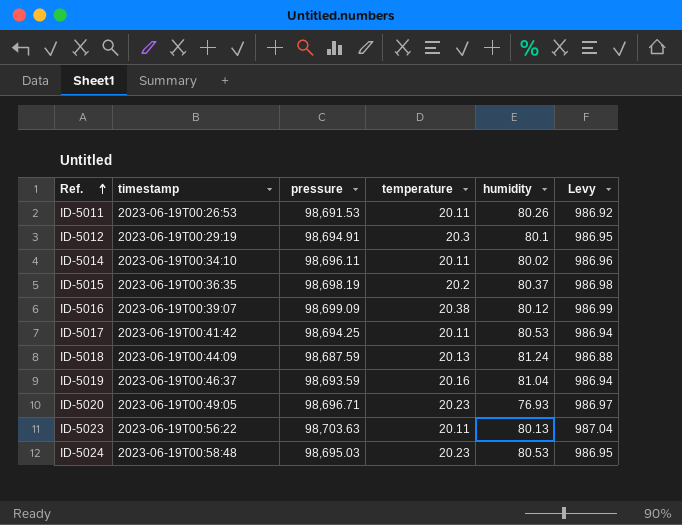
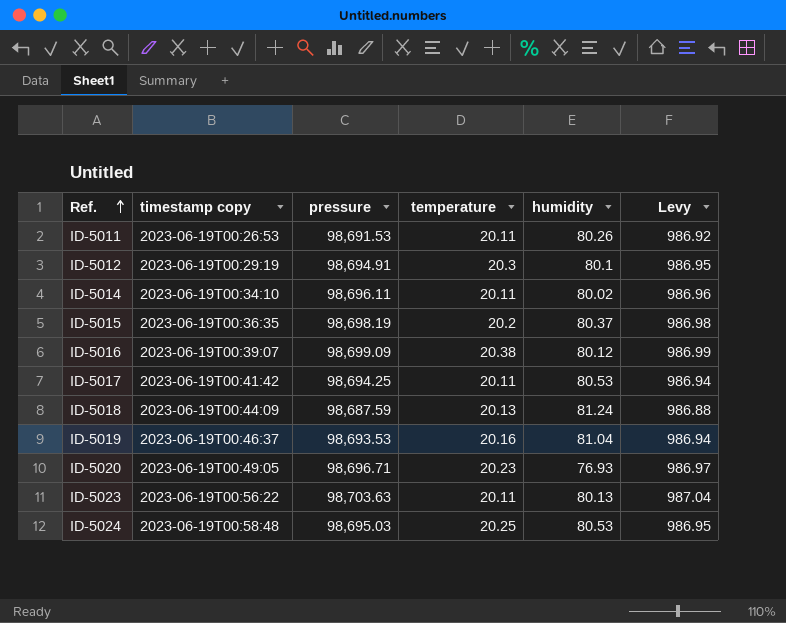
column name: timestamp -> timestamp copy
ID-5019 | pressure: 98,693.59 -> 98,693.53
ID-5024 | temperature: 20.23 -> 20.25

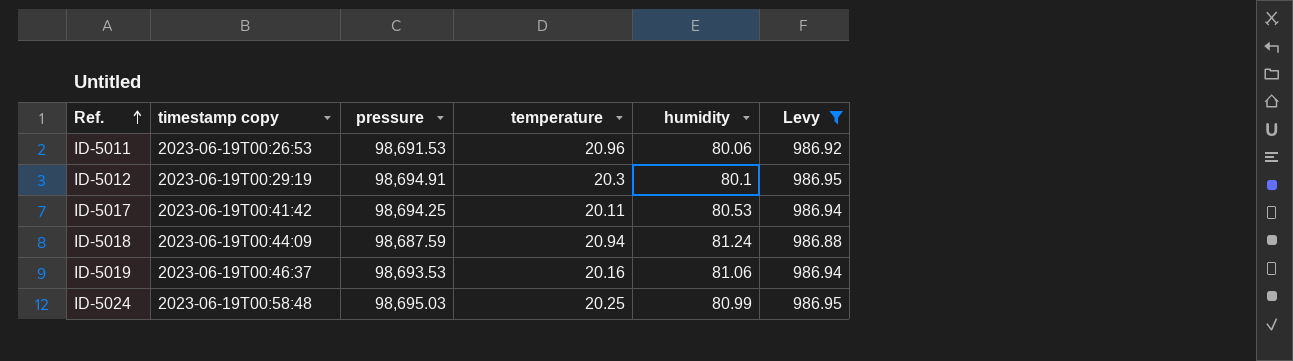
filter: none -> Levy <= 986.95
ID-5011 | temperature: 20.11 -> 20.96
ID-5011 | humidity: 80.26 -> 80.06
ID-5018 | temperature: 20.13 -> 20.94
ID-5019 | humidity: 81.04 -> 81.06
ID-5024 | humidity: 80.53 -> 80.99

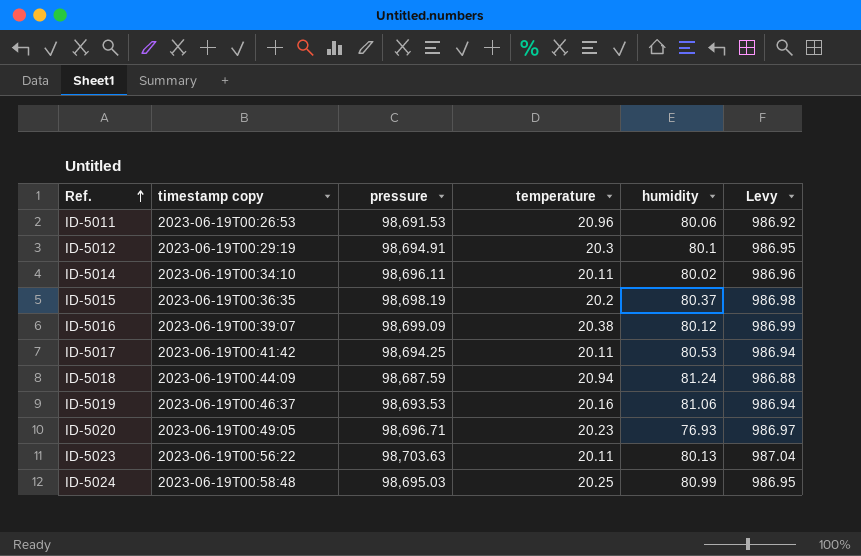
filter: Levy <= 986.95 -> none

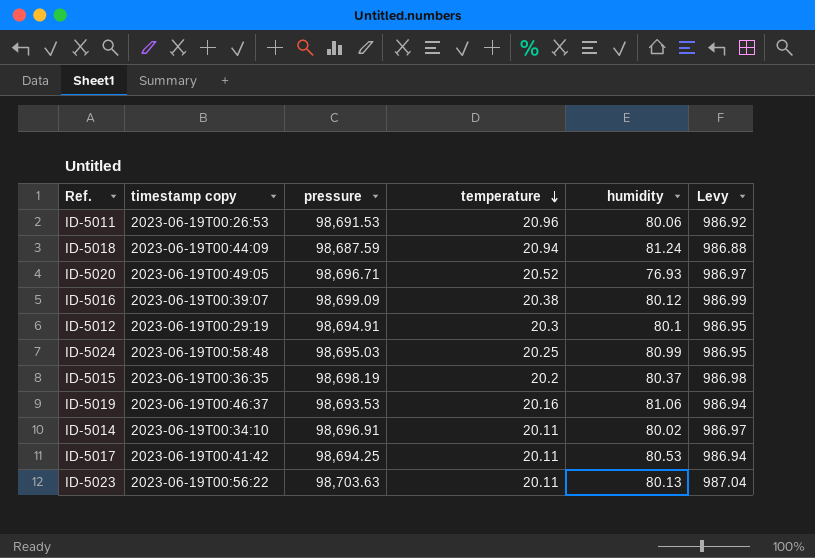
row order: Ref. ascending -> temperature descending
ID-5020 | temperature: 20.23 -> 20.52
ID-5014 | pressure: 98,696.11 -> 98,696.91
ID-5014 | Levy: 986.96 -> 986.97

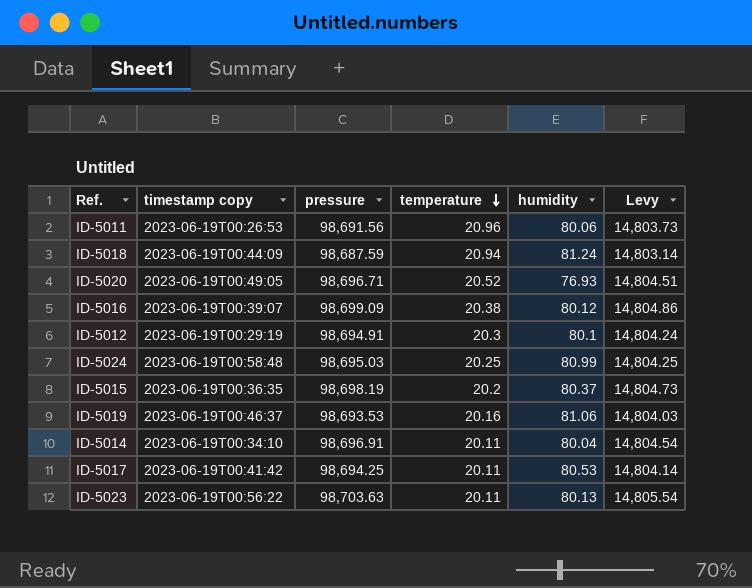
column Levy | formula: [pressure] * 0.01 -> [pressure] * 0.15
ID-5011 | pressure: 98,691.53 -> 98,691.56
ID-5014 | humidity: 80.02 -> 80.04

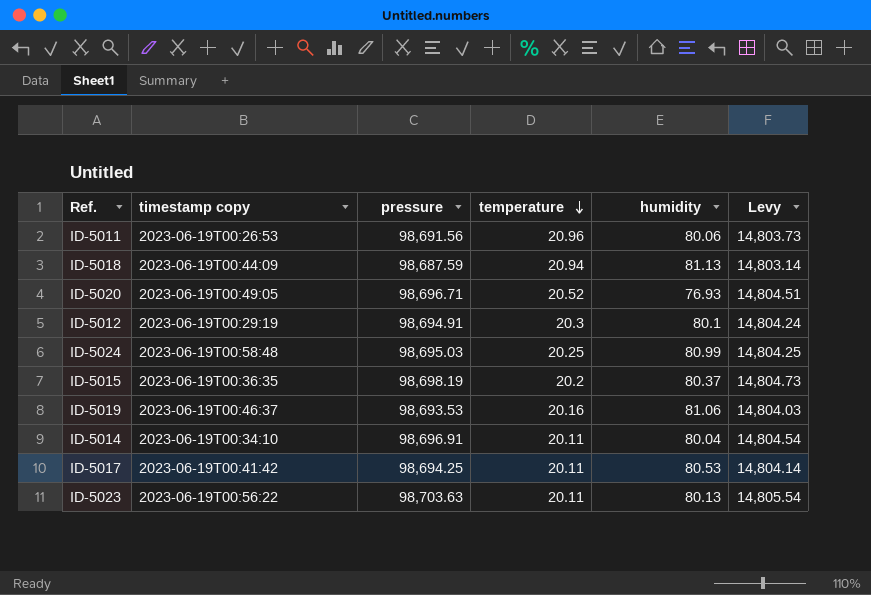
row ID-5016: 2023-06-19T00:39:07 | 98,699.09 | 20.38 | 80.12 | 14,804.86 -> none
ID-5018 | humidity: 81.24 -> 81.13

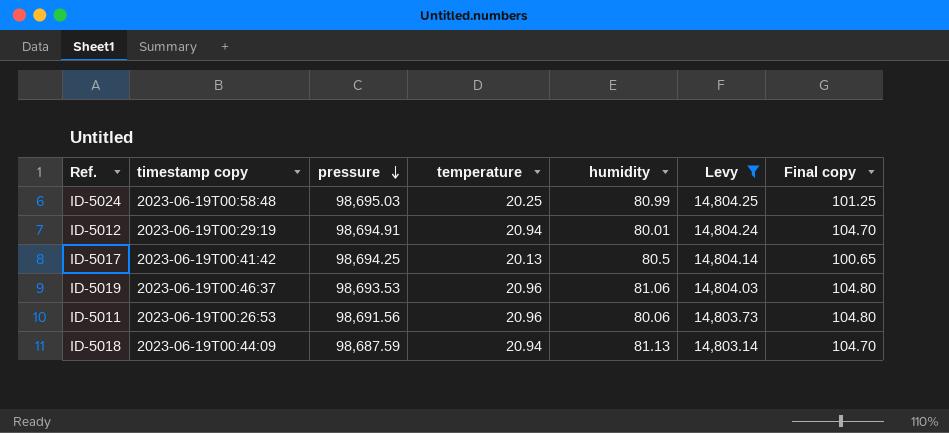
filter: none -> Levy <= 14,804.25
row order: temperature descending -> pressure descending
column Final copy | formula: none -> [temperature] * 5
ID-5012 | temperature: 20.3 -> 20.94
ID-5012 | humidity: 80.1 -> 80.01
ID-5017 | temperature: 20.11 -> 20.13
ID-5017 | humidity: 80.53 -> 80.5
ID-5019 | temperature: 20.16 -> 20.96

